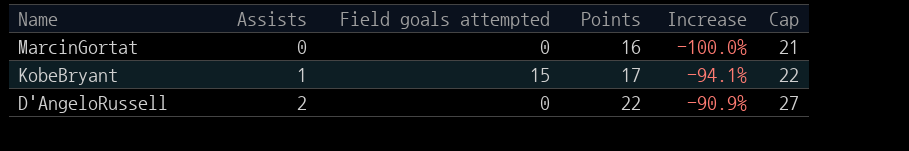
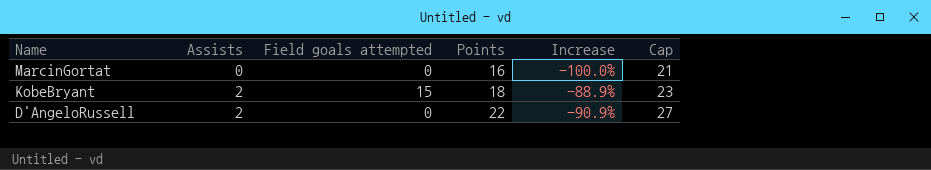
KobeBryant | Assists: 1 -> 2
KobeBryant | Points: 17 -> 18
KobeBryant | Increase: -94.1% -> -88.9%
KobeBryant | Cap: 22 -> 23

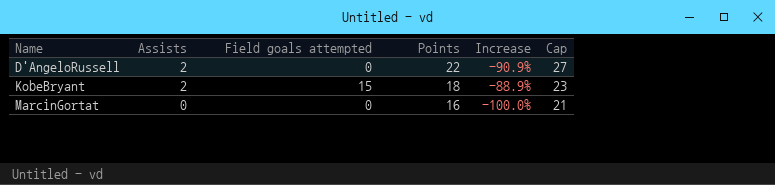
row order: Name descending -> Name ascending

